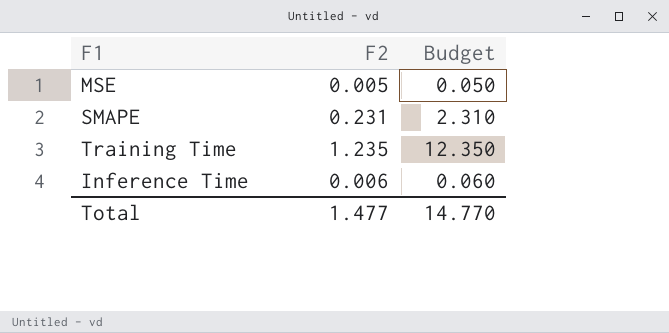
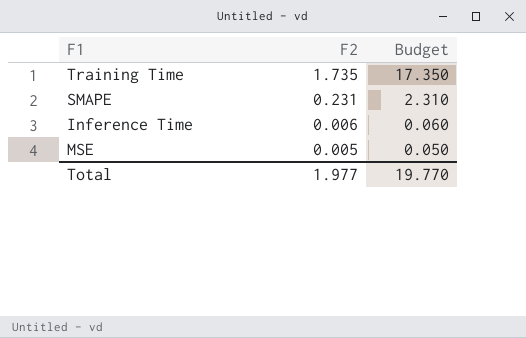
row order: none -> F2 descending
Training Time | F2: 1.235 -> 1.735
Training Time | Budget: 12.350 -> 17.350
Total | F2: 1.477 -> 1.977
Total | Budget: 14.770 -> 19.770

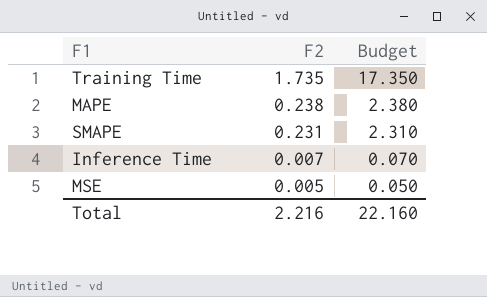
row MAPE: none -> 0.238 | 2.380
Inference Time | F2: 0.006 -> 0.007
Inference Time | Budget: 0.060 -> 0.070
Total | F2: 1.977 -> 2.216
Total | Budget: 19.770 -> 22.160

